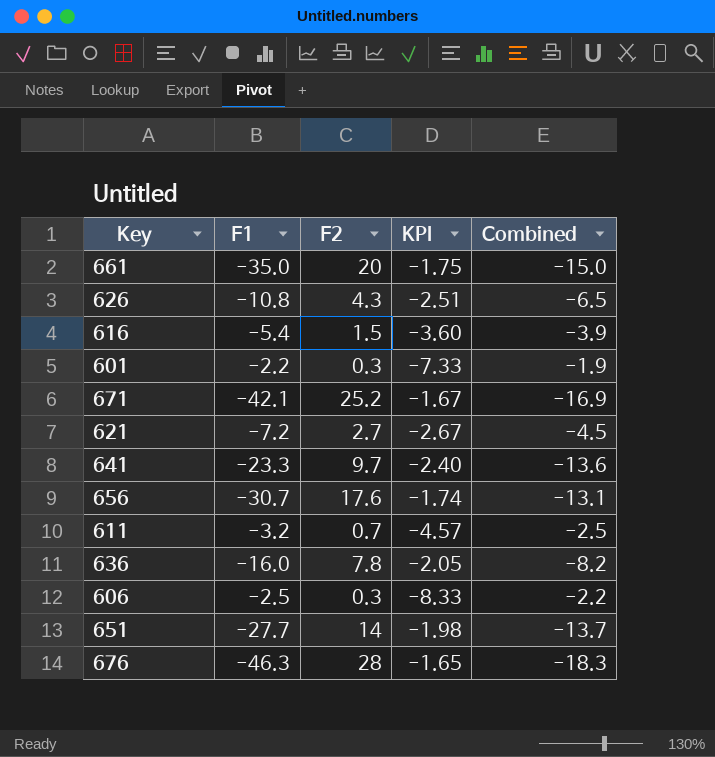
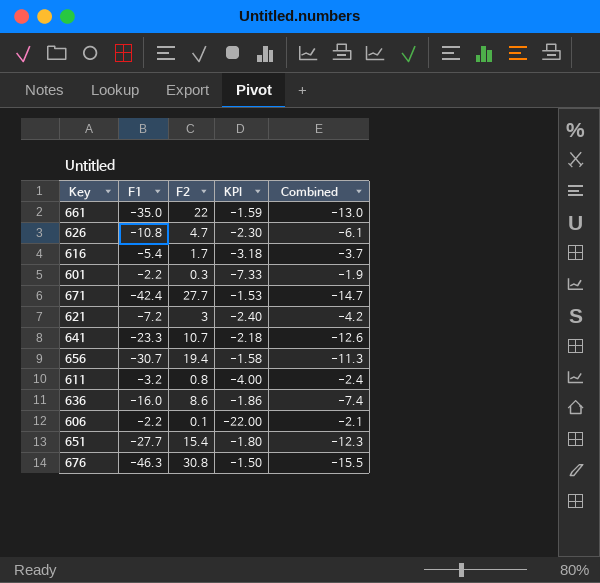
661 | F2: 20 -> 22
661 | KPI: -1.75 -> -1.59
661 | Combined: -15.0 -> -13.0
626 | F2: 4.3 -> 4.7
626 | KPI: -2.51 -> -2.30
626 | Combined: -6.5 -> -6.1
616 | F2: 1.5 -> 1.7
616 | KPI: -3.60 -> -3.18
616 | Combined: -3.9 -> -3.7
671 | F1: -42.1 -> -42.4
671 | F2: 25.2 -> 27.7
671 | KPI: -1.67 -> -1.53
671 | Combined: -16.9 -> -14.7
621 | F2: 2.7 -> 3
621 | KPI: -2.67 -> -2.40
621 | Combined: -4.5 -> -4.2
641 | F2: 9.7 -> 10.7
641 | KPI: -2.40 -> -2.18
641 | Combined: -13.6 -> -12.6
656 | F2: 17.6 -> 19.4
656 | KPI: -1.74 -> -1.58
656 | Combined: -13.1 -> -11.3
611 | F2: 0.7 -> 0.8
611 | KPI: -4.57 -> -4.00
611 | Combined: -2.5 -> -2.4
636 | F2: 7.8 -> 8.6
636 | KPI: -2.05 -> -1.86
636 | Combined: -8.2 -> -7.4
606 | F1: -2.5 -> -2.2
606 | F2: 0.3 -> 0.1
606 | KPI: -8.33 -> -22.00
606 | Combined: -2.2 -> -2.1
651 | F2: 14 -> 15.4
651 | KPI: -1.98 -> -1.80
651 | Combined: -13.7 -> -12.3
676 | F2: 28 -> 30.8
676 | KPI: -1.65 -> -1.50
676 | Combined: -18.3 -> -15.5

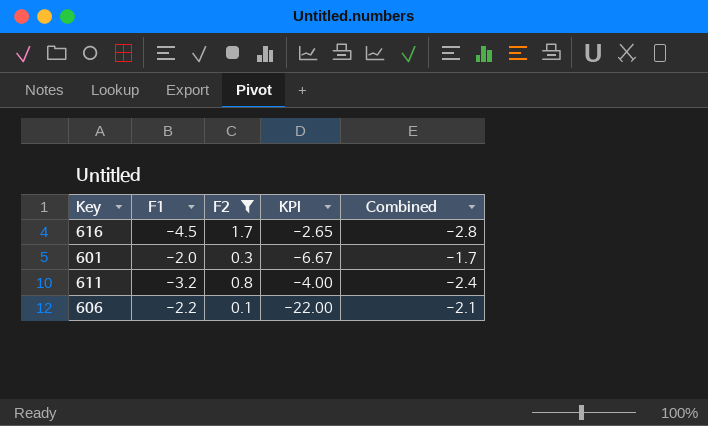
filter: none -> F2 <= 1.7
616 | F1: -5.4 -> -4.5
616 | KPI: -3.18 -> -2.65
616 | Combined: -3.7 -> -2.8
601 | F1: -2.2 -> -2.0
601 | KPI: -7.33 -> -6.67
601 | Combined: -1.9 -> -1.7

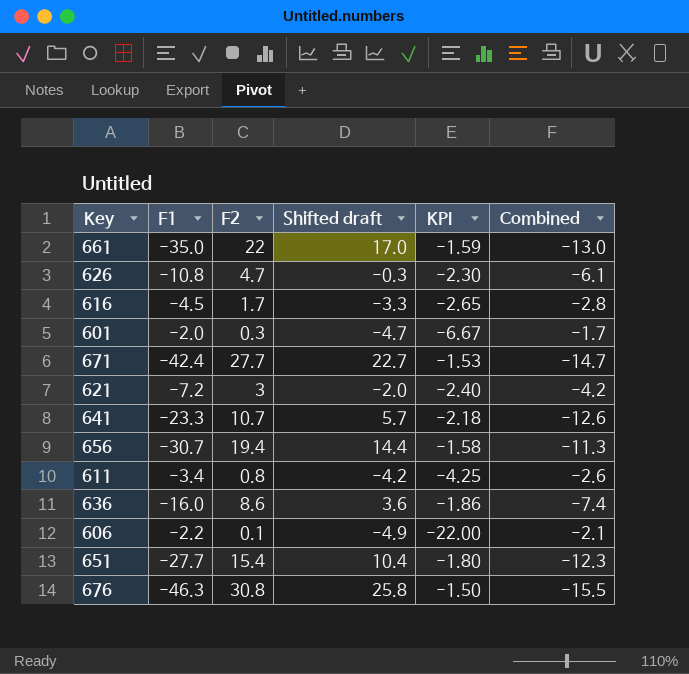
filter: F2 <= 1.7 -> none
column Shifted draft | formula: none -> [F2] - 5
611 | F1: -3.2 -> -3.4
611 | KPI: -4.00 -> -4.25
611 | Combined: -2.4 -> -2.6

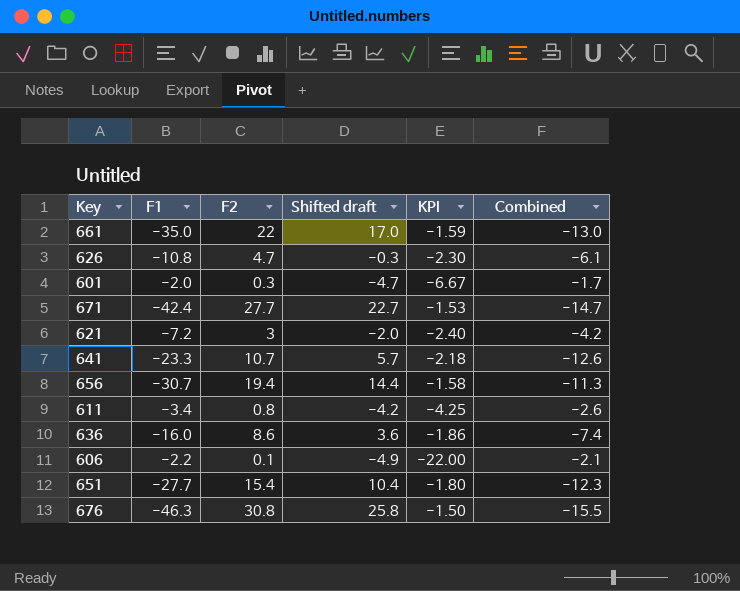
row 616: -4.5 | 1.7 | -3.3 | -2.65 | -2.8 -> none

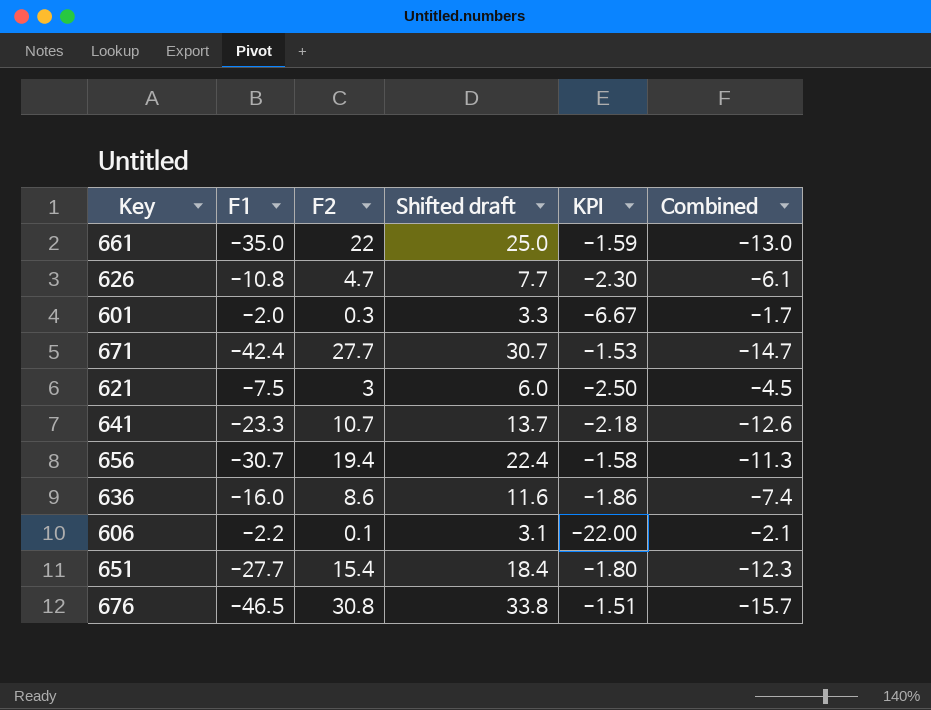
column Shifted draft | formula: [F2] - 5 -> [F2] + 3
row 611: -3.4 | 0.8 | -4.2 | -4.25 | -2.6 -> none
621 | F1: -7.2 -> -7.5
621 | KPI: -2.40 -> -2.50
621 | Combined: -4.2 -> -4.5
676 | F1: -46.3 -> -46.5
676 | KPI: -1.50 -> -1.51
676 | Combined: -15.5 -> -15.7

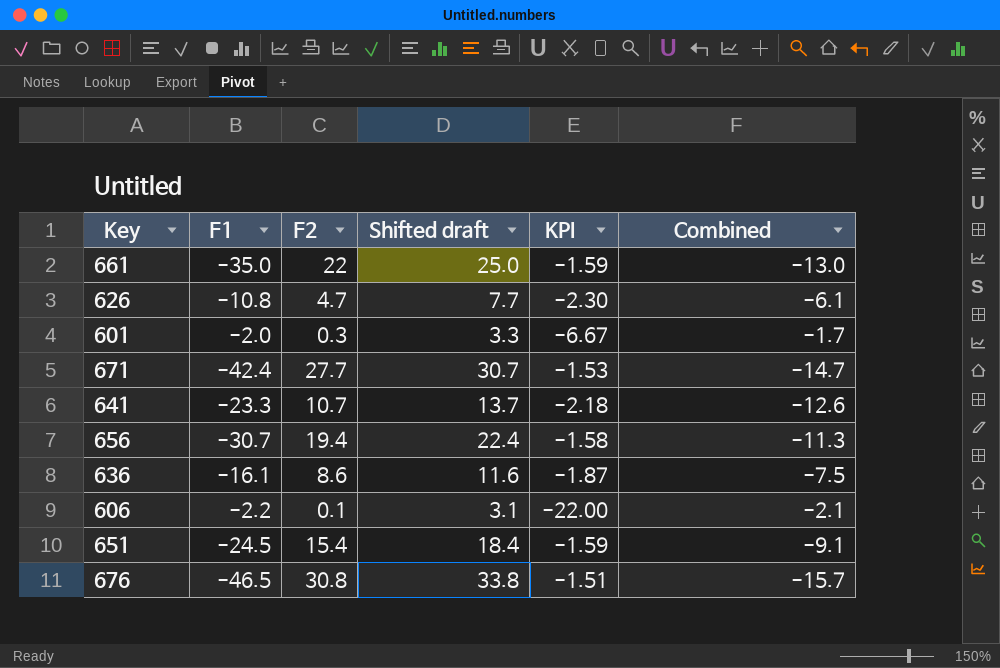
row 621: -7.5 | 3 | 6.0 | -2.50 | -4.5 -> none
636 | F1: -16.0 -> -16.1
636 | KPI: -1.86 -> -1.87
636 | Combined: -7.4 -> -7.5
651 | F1: -27.7 -> -24.5
651 | KPI: -1.80 -> -1.59
651 | Combined: -12.3 -> -9.1

